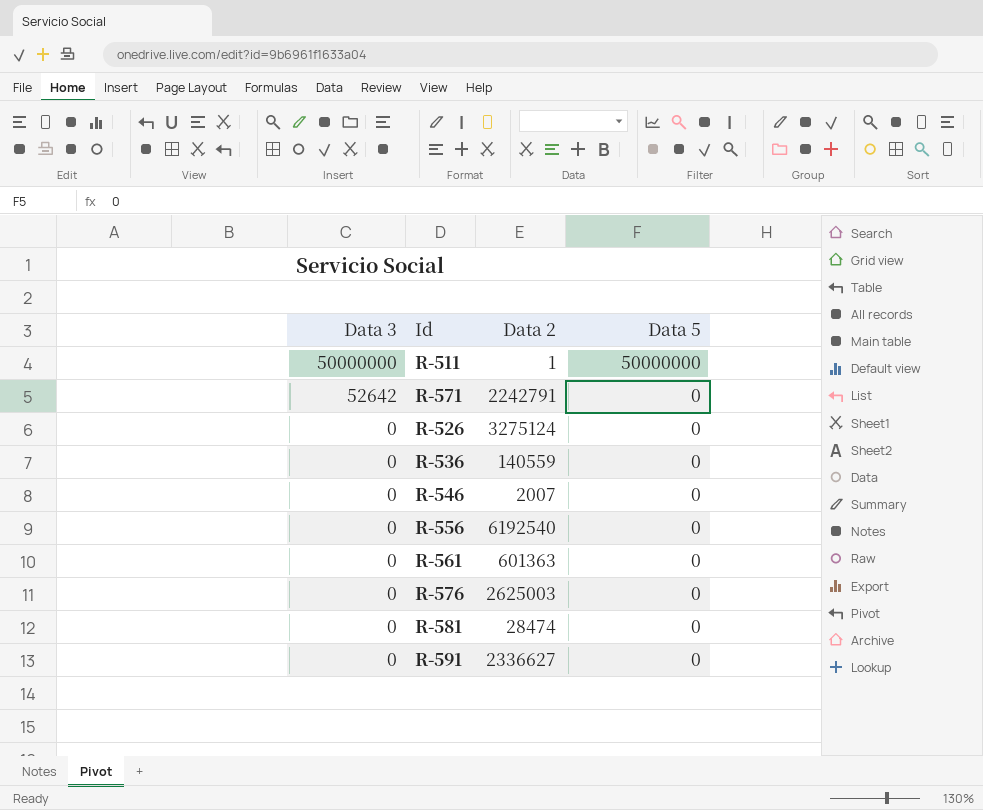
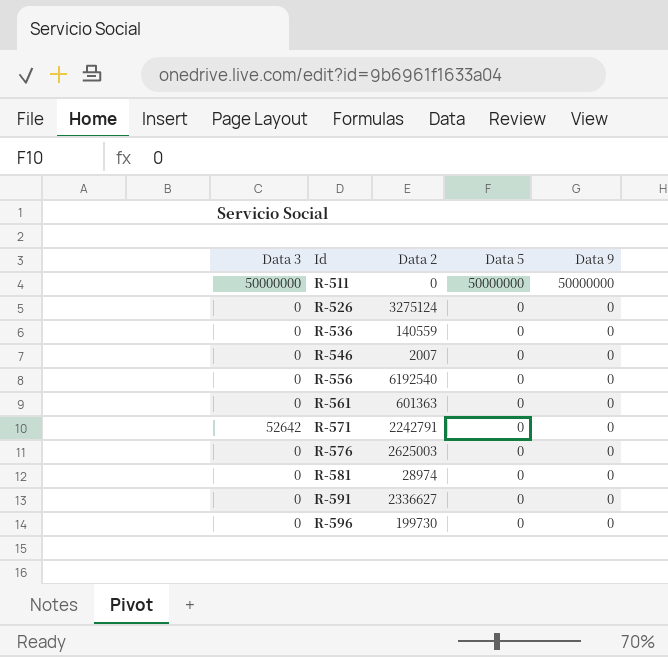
row order: Data 3 descending -> Id ascending
column Data 9 | position: none -> 5
R-511 | Data 2: 1 -> 0
R-581 | Data 2: 28474 -> 28974
row R-596: none -> 0 | 199730 | 0 | 0

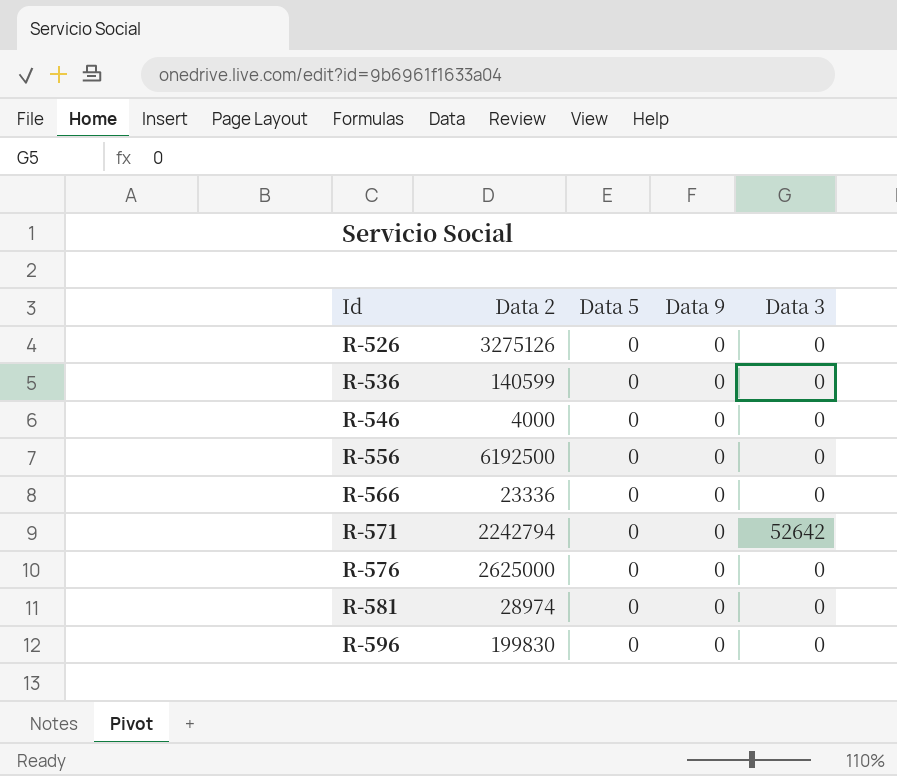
column Data 3 | position: 1 -> 5
row R-511: 50000000 | 0 | 50000000 | 50000000 -> none
row R-561: 0 | 601363 | 0 | 0 -> none
row R-591: 0 | 2336627 | 0 | 0 -> none
R-526 | Data 2: 3275124 -> 3275126
R-536 | Data 2: 140559 -> 140599
R-546 | Data 2: 2007 -> 4000
R-556 | Data 2: 6192540 -> 6192500
row R-566: none -> 23336 | 0 | 0 | 0
R-571 | Data 2: 2242791 -> 2242794
R-576 | Data 2: 2625003 -> 2625000
R-596 | Data 2: 199730 -> 199830

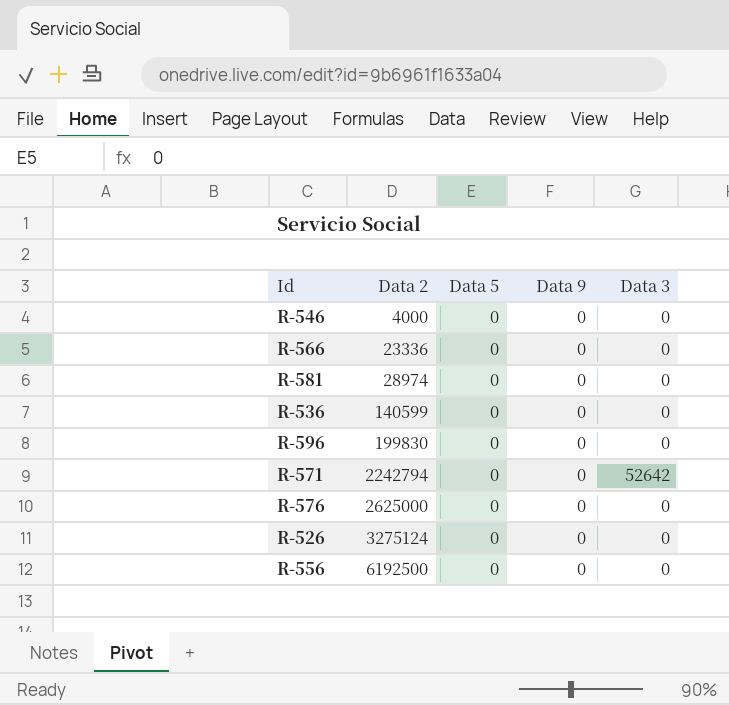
row order: Id ascending -> Data 2 ascending
R-526 | Data 2: 3275126 -> 3275124

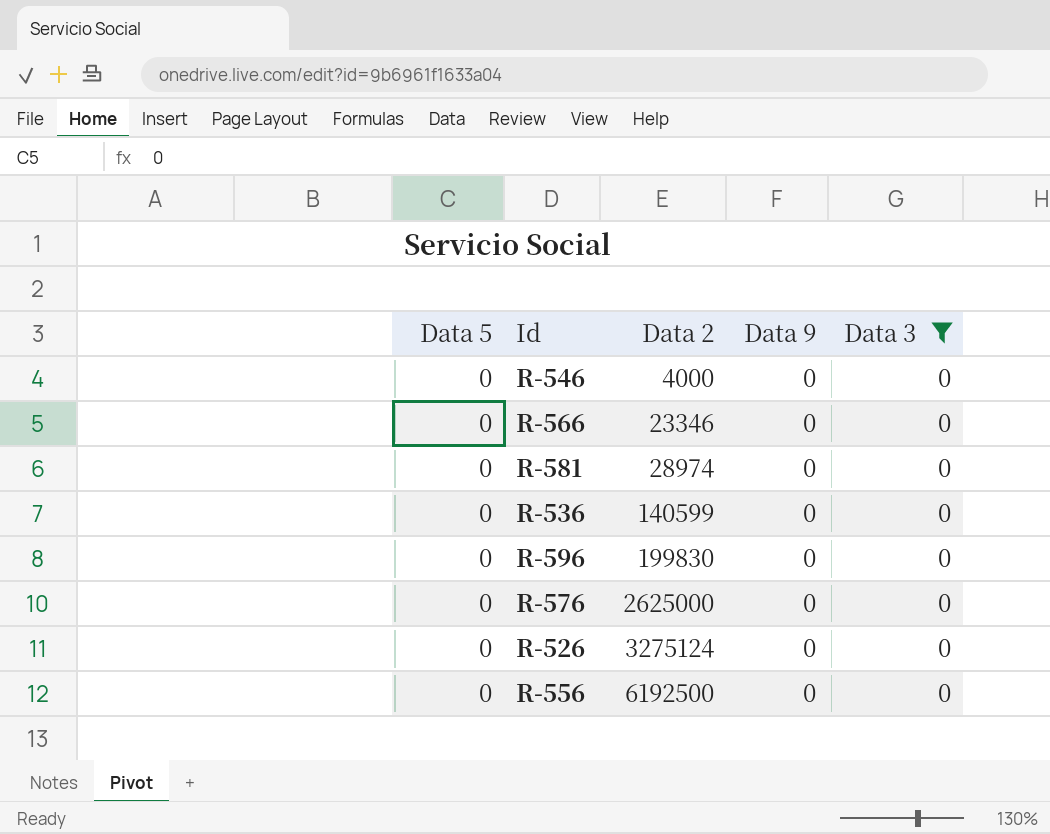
filter: none -> Data 3 = 0
column Data 5 | position: 3 -> 1
R-566 | Data 2: 23336 -> 23346

